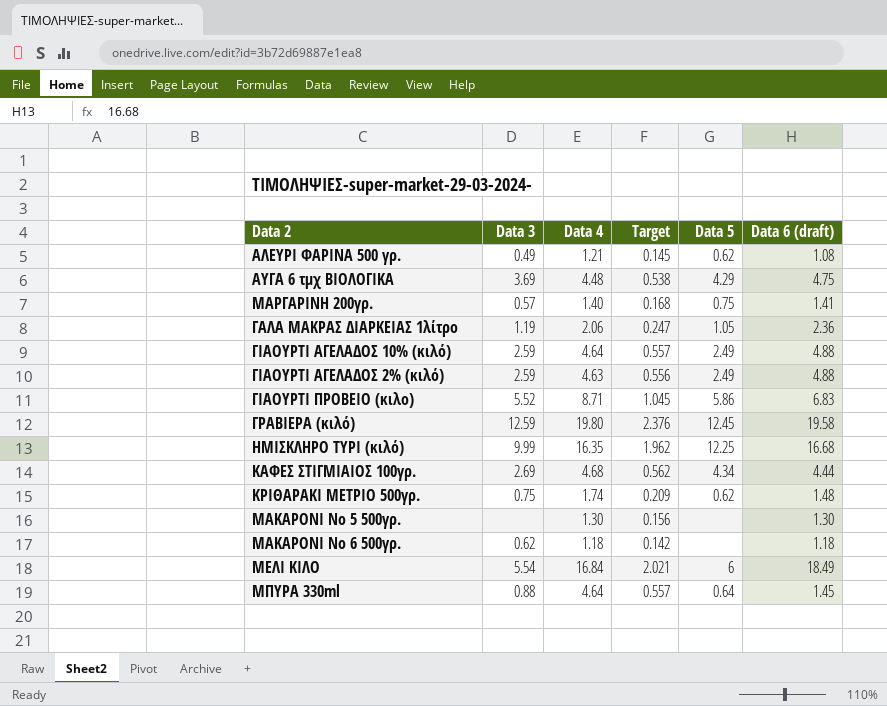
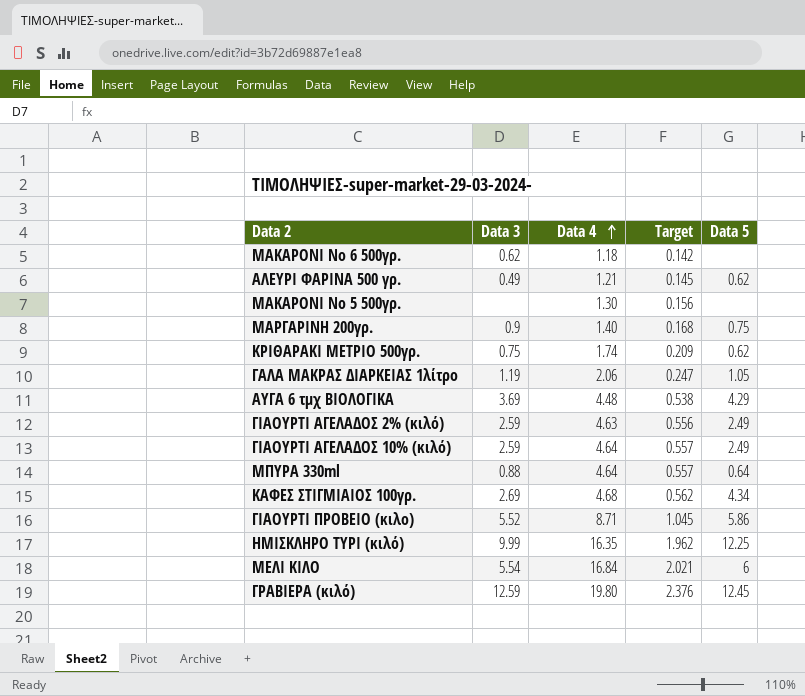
row order: none -> Data 4 ascending
column Data 6 (draft) | position: 6 -> none
ΜΑΡΓΑΡΙΝΗ 200γρ. | Data 3: 0.57 -> 0.9

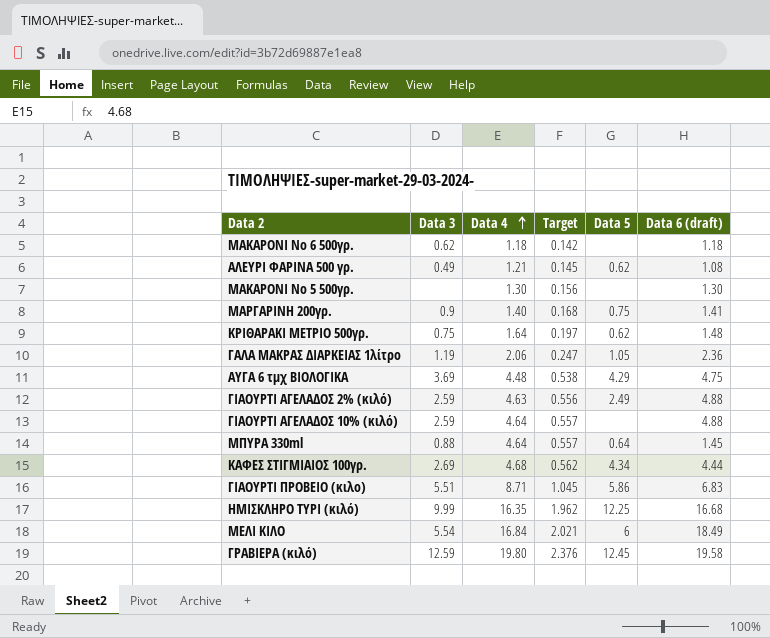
column Data 6 (draft) | position: none -> 6
ΚΡΙΘΑΡΑΚΙ ΜΕΤΡΙΟ 500γρ. | Data 4: 1.74 -> 1.64
ΚΡΙΘΑΡΑΚΙ ΜΕΤΡΙΟ 500γρ. | Target: 0.209 -> 0.197
ΓΙΑΟΥΡΤΙ ΑΓΕΛΑΔΟΣ 10% (κιλό) | Data 5: 2.49 -> none
ΓΙΑΟΥΡΤΙ ΠΡΟΒΕΙΟ (κιλο) | Data 3: 5.52 -> 5.51

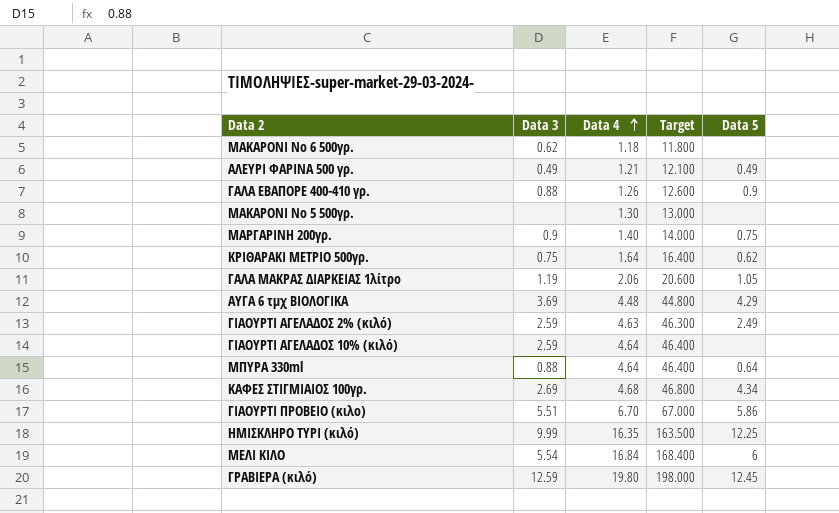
column Data 6 (draft) | position: 6 -> none
column Target | formula: [Data 4] * 0.12 -> [Data 4] * 10
ΑΛΕΥΡΙ ΦΑΡΙΝΑ 500 γρ. | Data 5: 0.62 -> 0.49
row ΓΑΛΑ ΕΒΑΠΟΡΕ 400-410 γρ.: none -> 0.88 | 1.26 | 12.600 | 0.9
ΓΙΑΟΥΡΤΙ ΠΡΟΒΕΙΟ (κιλο) | Data 4: 8.71 -> 6.70

